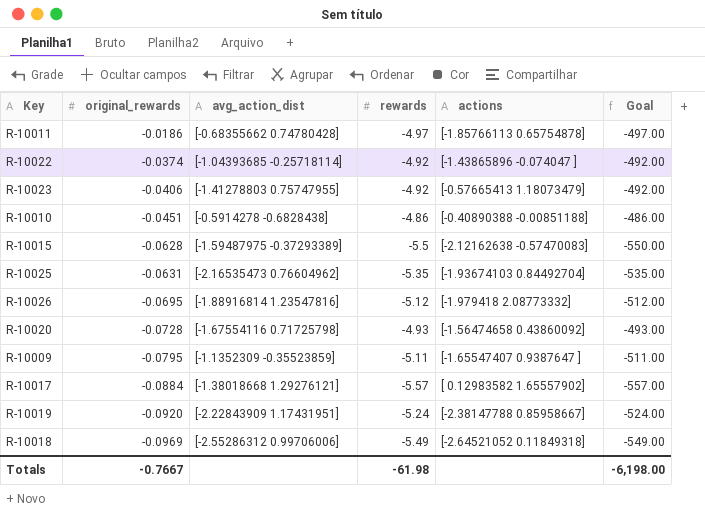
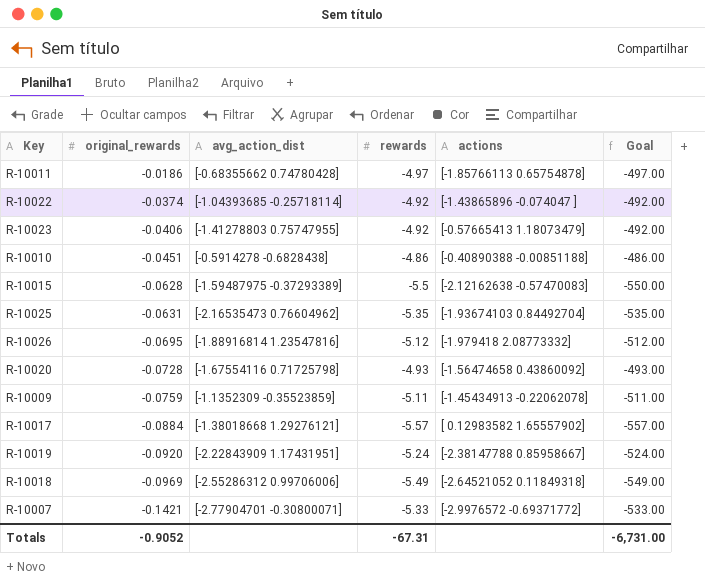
R-10009 | original_rewards: -0.0795 -> -0.0759
R-10009 | actions: [-1.65547407 0.9387647 ] -> [-1.45434913 -0.22062078]
row R-10007: none -> -0.1421 | [-2.77904701 -0.30800071] | -5.33 | [-2.9976572 -0.69371772] | -533.00
Totals | original_rewards: -0.7667 -> -0.9052
Totals | rewards: -61.98 -> -67.31
Totals | Goal: -6,198.00 -> -6,731.00

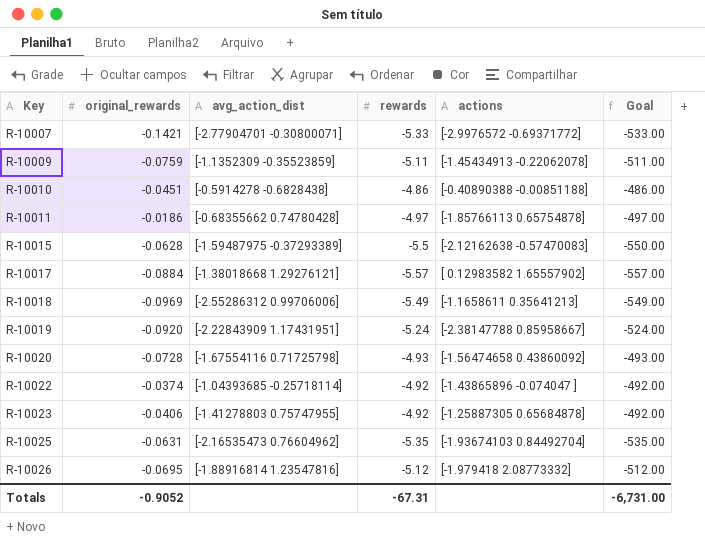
row order: original_rewards descending -> Key ascending
R-10018 | actions: [-2.64521052 0.11849318] -> [-1.1658611 0.35641213]
R-10023 | actions: [-0.57665413 1.18073479] -> [-1.25887305 0.65684878]

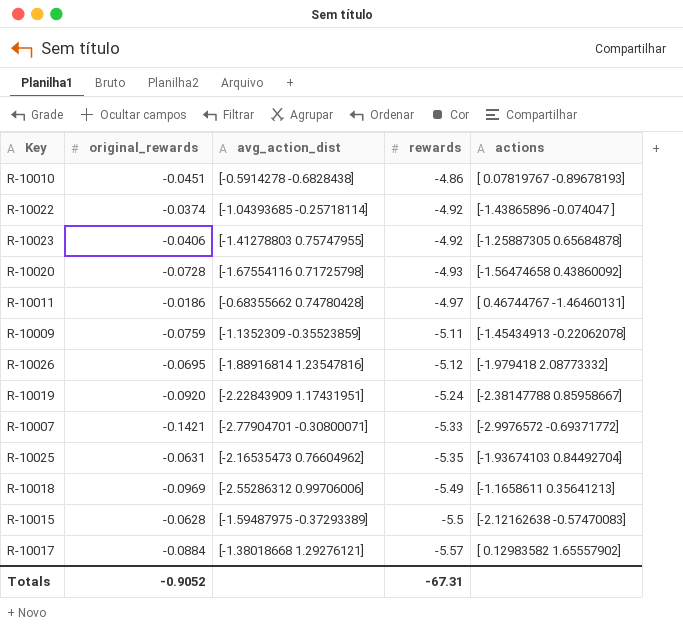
row order: Key ascending -> rewards descending
column Goal | formula: [rewards] * 100 -> none
R-10010 | actions: [-0.40890388 -0.00851188] -> [ 0.07819767 -0.89678193]
R-10011 | actions: [-1.85766113 0.65754878] -> [ 0.46744767 -1.46460131]

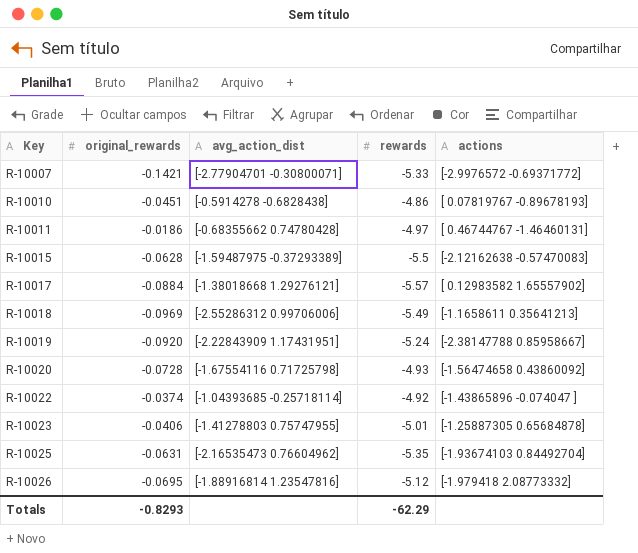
row order: rewards descending -> Key ascending
row R-10009: -0.0759 | [-1.1352309 -0.35523859] | -5.11 | [-1.45434913 -0.22062078] -> none
R-10023 | rewards: -4.92 -> -5.01
Totals | original_rewards: -0.9052 -> -0.8293
Totals | rewards: -67.31 -> -62.29

